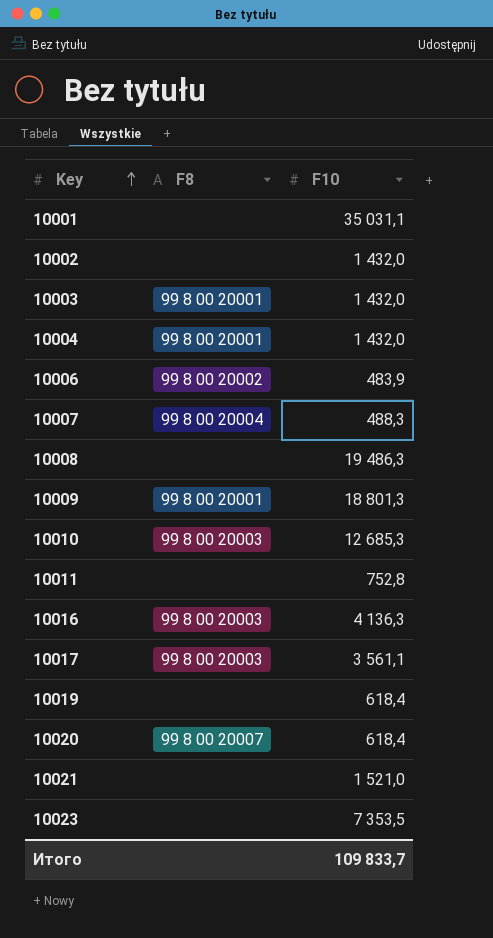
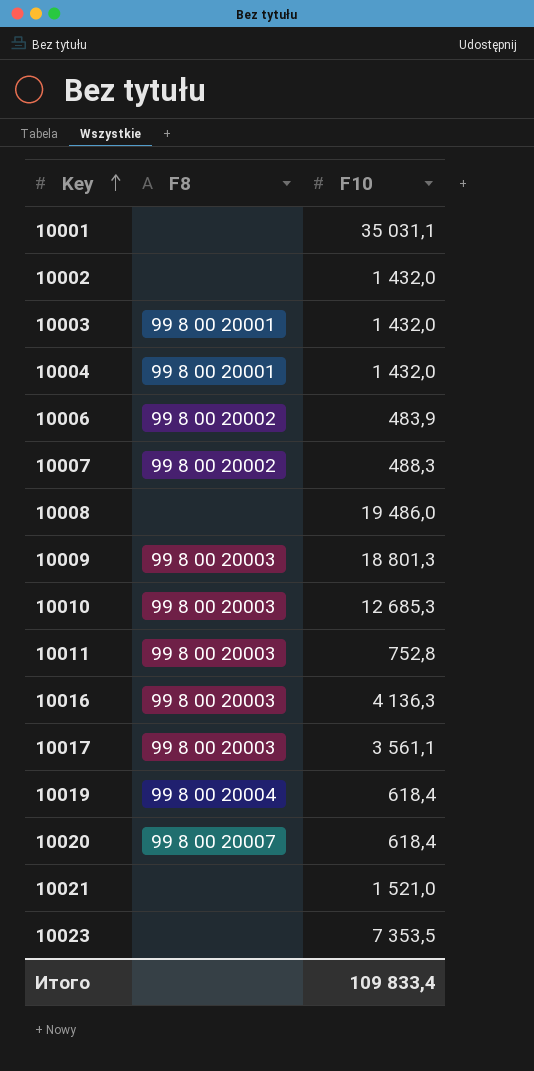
10007 | F8: 99 8 00 20004 -> 99 8 00 20002
10008 | F10: 19 486,3 -> 19 486,0
10009 | F8: 99 8 00 20001 -> 99 8 00 20003
10011 | F8: none -> 99 8 00 20003
10019 | F8: none -> 99 8 00 20004
Итого | F10: 109 833,7 -> 109 833,4

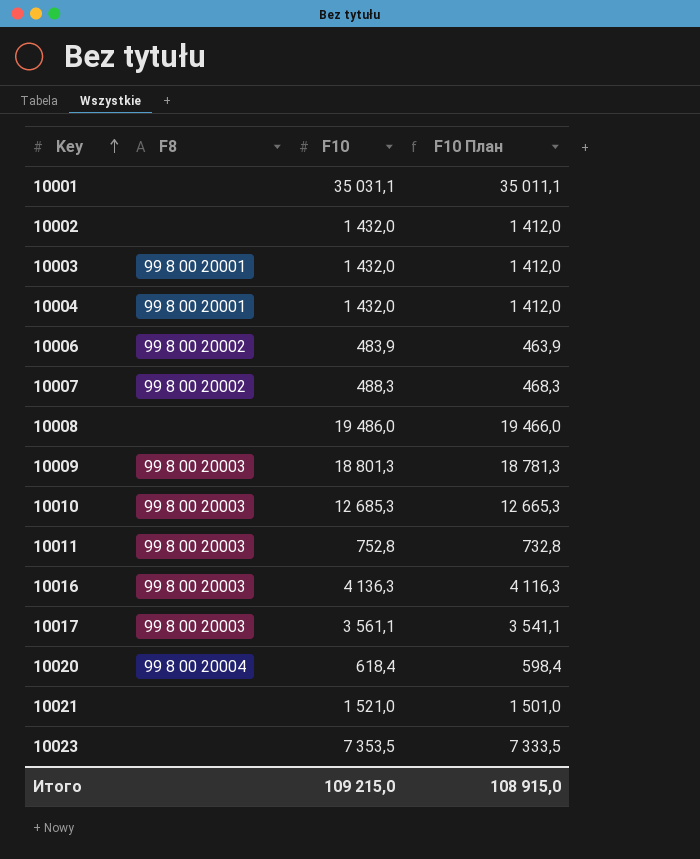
column F10 План | formula: none -> [F10] - 20
row 10019: 99 8 00 20004 | 618,4 -> none
10020 | F8: 99 8 00 20007 -> 99 8 00 20004
Итого | F10: 109 833,4 -> 109 215,0

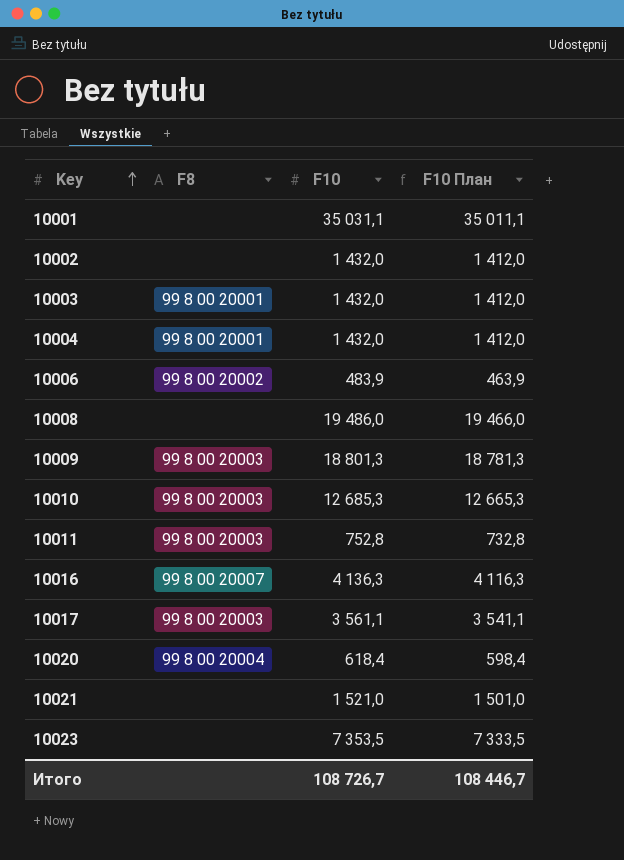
row 10007: 99 8 00 20002 | 488,3 | 468,3 -> none
10016 | F8: 99 8 00 20003 -> 99 8 00 20007
Итого | F10: 109 215,0 -> 108 726,7
Итого | F10 План: 108 915,0 -> 108 446,7

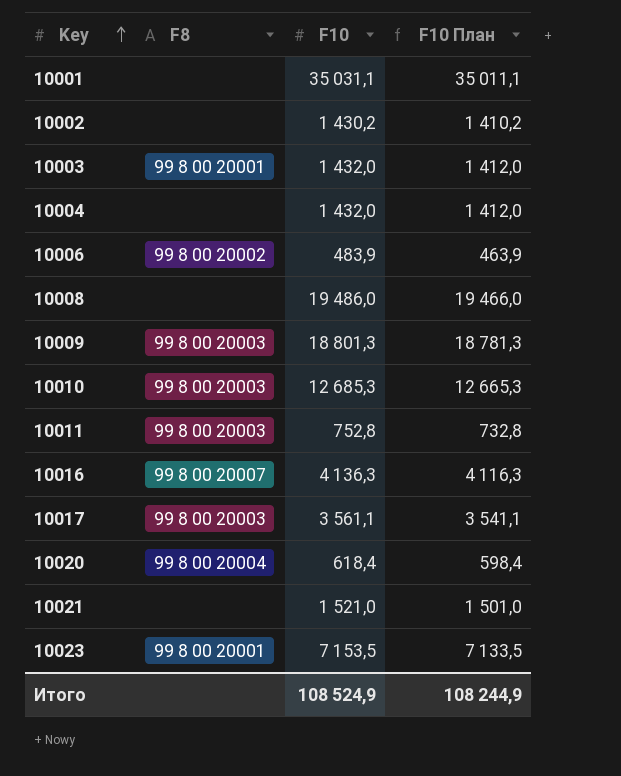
10002 | F10: 1 432,0 -> 1 430,2
10002 | F10 План: 1 412,0 -> 1 410,2
10004 | F8: 99 8 00 20001 -> none
10023 | F8: none -> 99 8 00 20001
10023 | F10: 7 353,5 -> 7 153,5
10023 | F10 План: 7 333,5 -> 7 133,5
Итого | F10: 108 726,7 -> 108 524,9
Итого | F10 План: 108 446,7 -> 108 244,9

